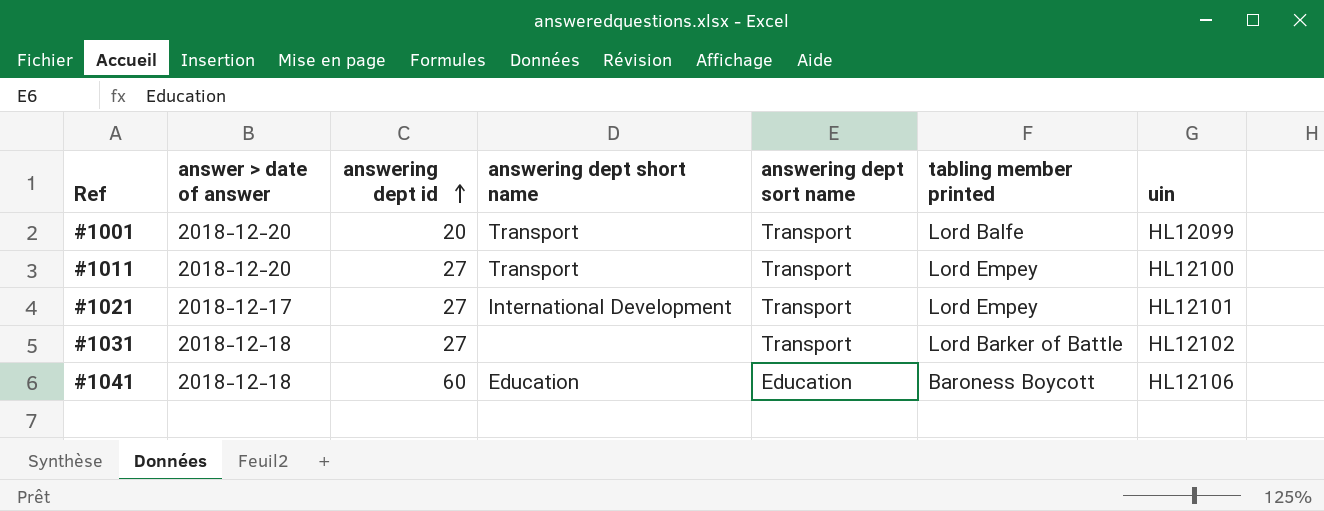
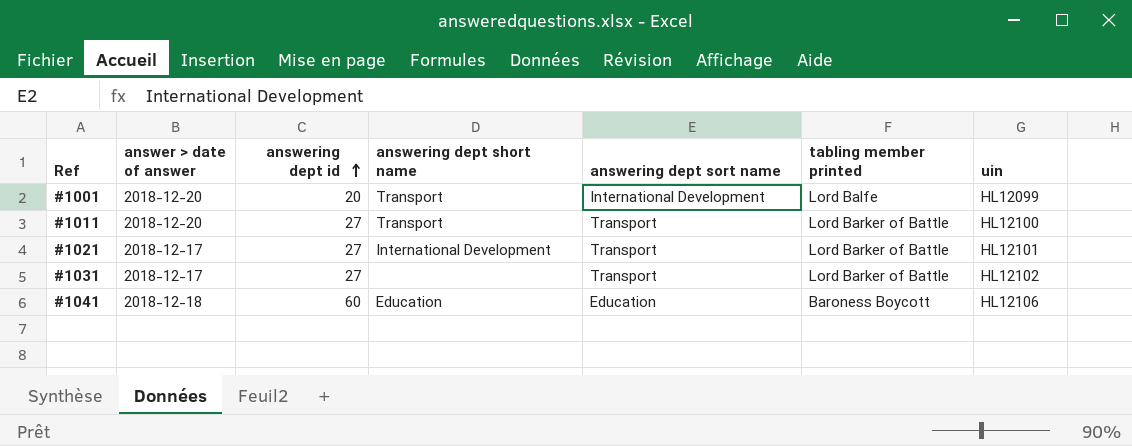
#1001 | answering dept sort name: Transport -> International Development
#1011 | tabling member printed: Lord Empey -> Lord Barker of Battle
#1021 | tabling member printed: Lord Empey -> Lord Barker of Battle
#1031 | answer > date of answer: 2018-12-18 -> 2018-12-17

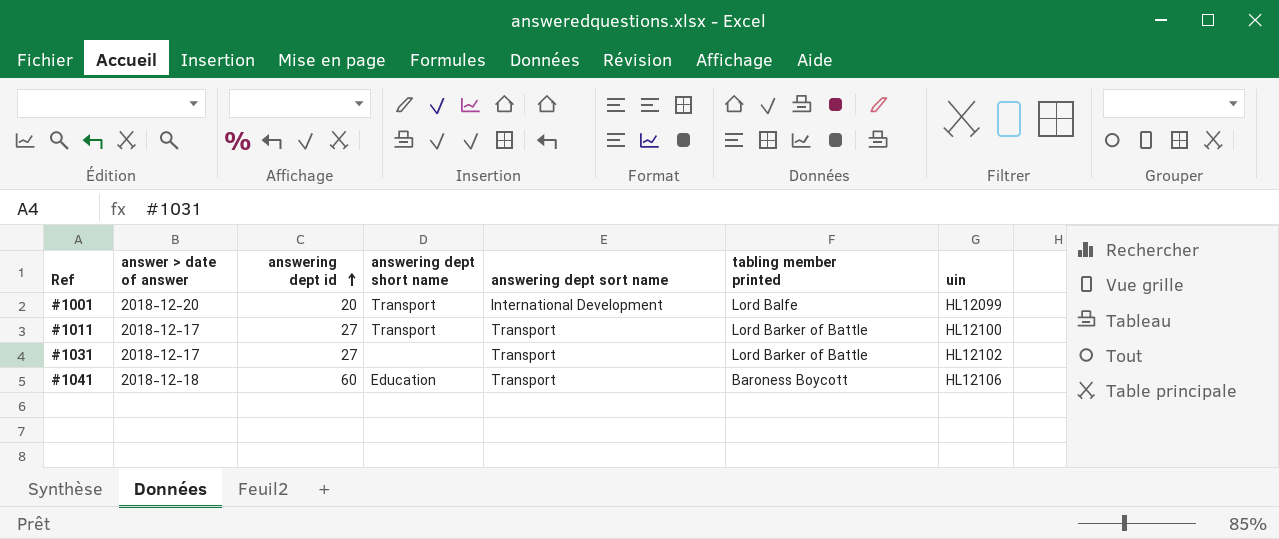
row #1021: 2018-12-17 | 27 | International Development | Transport | Lord Barker of Battle | HL12101 -> none
#1011 | answer > date of answer: 2018-12-20 -> 2018-12-17
#1041 | answering dept sort name: Education -> Transport

